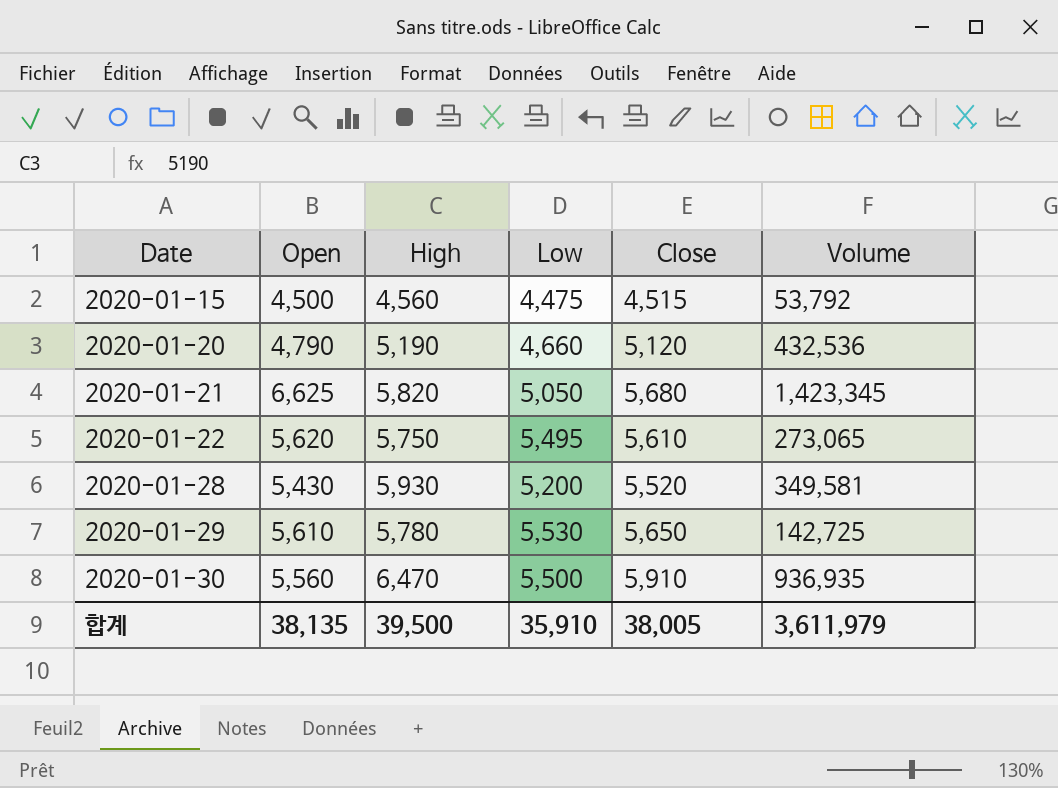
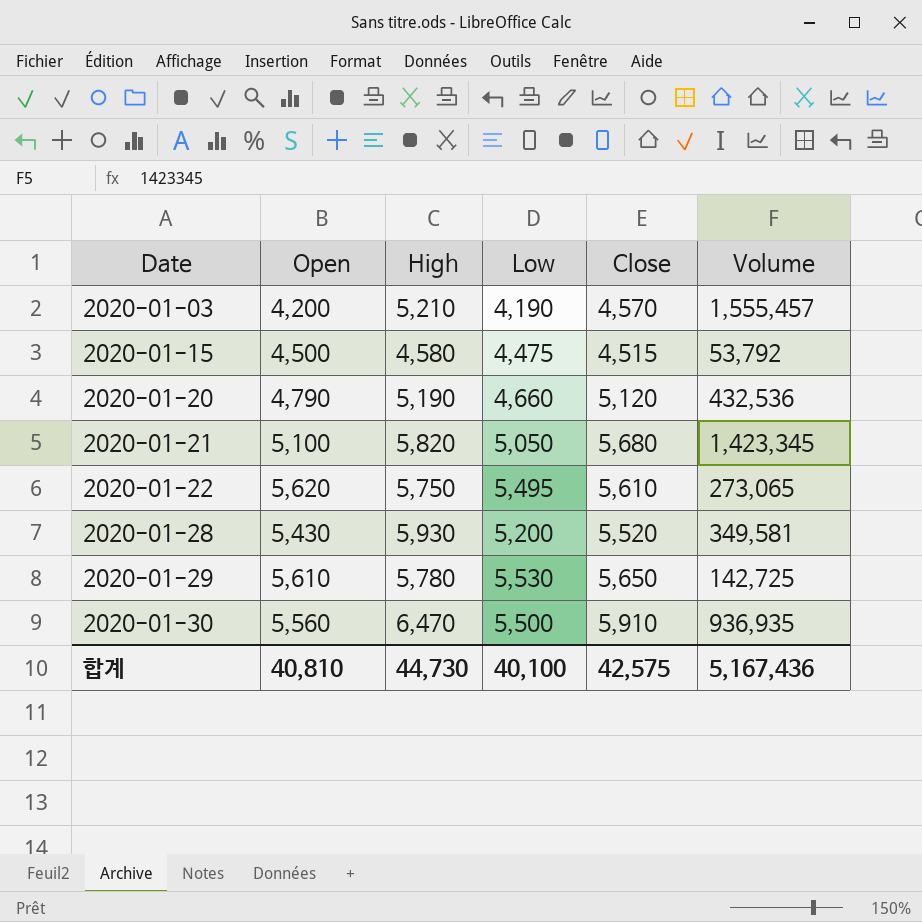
row 2020-01-03: none -> 4,200 | 5,210 | 4,190 | 4,570 | 1,555,457
2020-01-15 | High: 4,560 -> 4,580
2020-01-21 | Open: 6,625 -> 5,100
합계 | Open: 38,135 -> 40,810
합계 | High: 39,500 -> 44,730
합계 | Low: 35,910 -> 40,100
합계 | Close: 38,005 -> 42,575
합계 | Volume: 3,611,979 -> 5,167,436

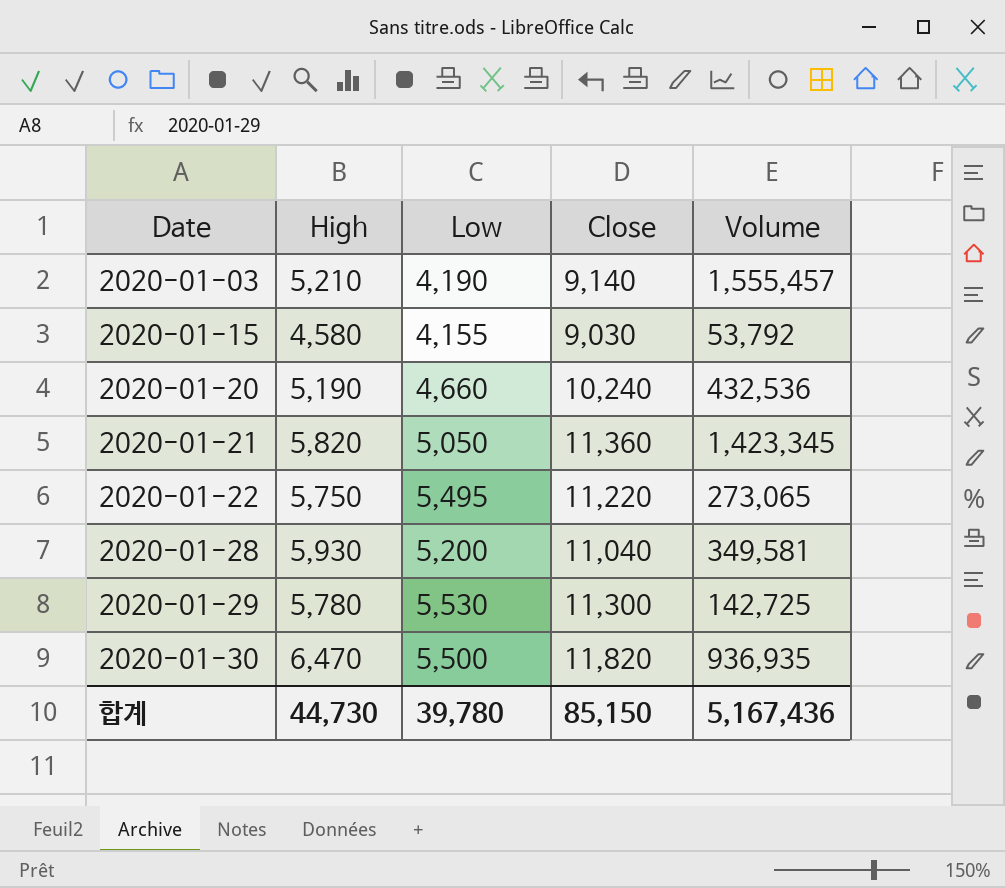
column Open | position: 2 -> none
2020-01-03 | Close: 4,570 -> 9,140
2020-01-15 | Low: 4,475 -> 4,155
2020-01-15 | Close: 4,515 -> 9,030
2020-01-20 | Close: 5,120 -> 10,240
2020-01-21 | Close: 5,680 -> 11,360
2020-01-22 | Close: 5,610 -> 11,220
2020-01-28 | Close: 5,520 -> 11,040
2020-01-29 | Close: 5,650 -> 11,300
2020-01-30 | Close: 5,910 -> 11,820
합계 | Low: 40,100 -> 39,780
합계 | Close: 42,575 -> 85,150

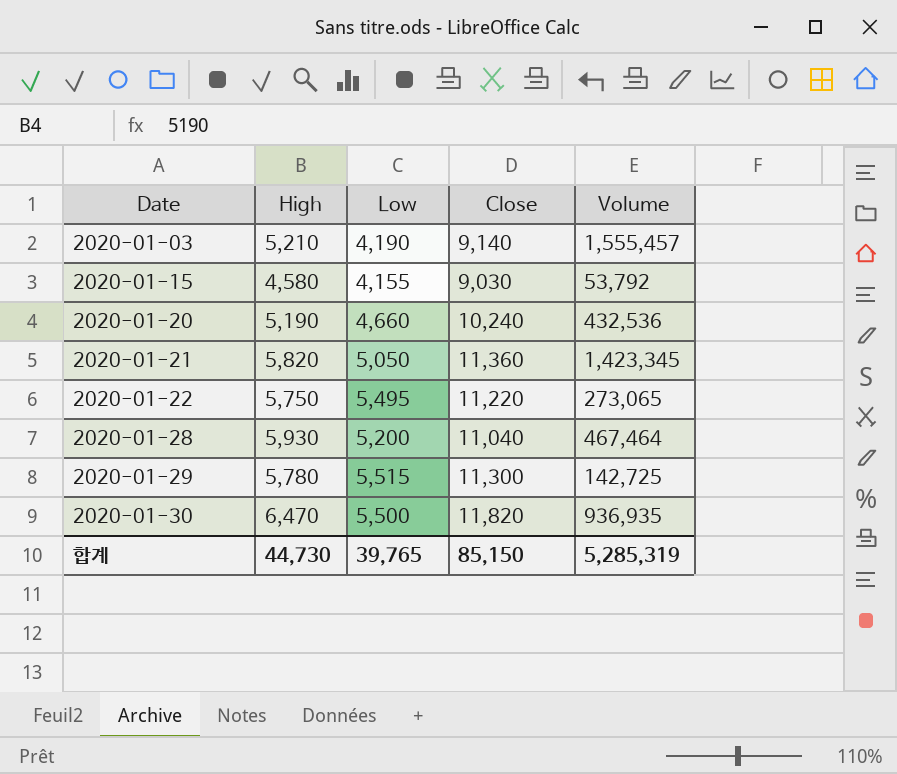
2020-01-28 | Volume: 349,581 -> 467,464
2020-01-29 | Low: 5,530 -> 5,515
합계 | Low: 39,780 -> 39,765
합계 | Volume: 5,167,436 -> 5,285,319

